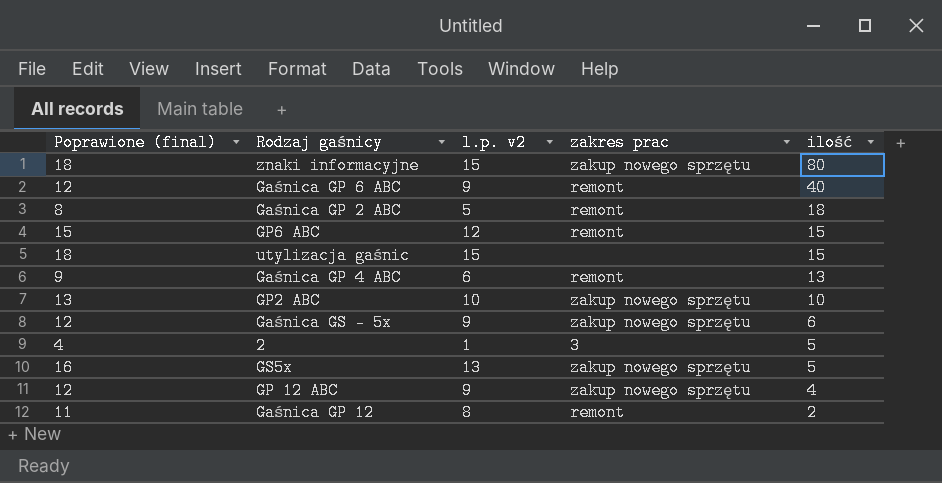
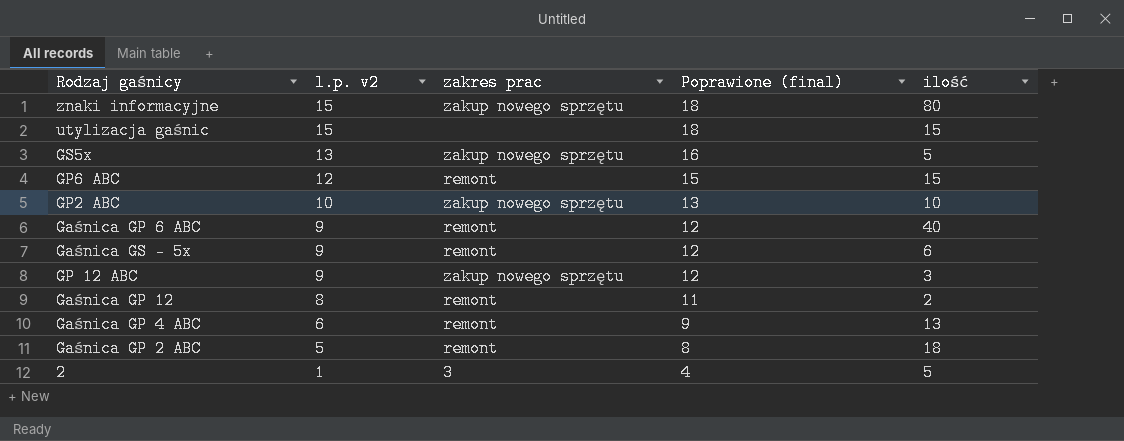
row order: ilość descending -> l.p. v2 descending
column Poprawione (final) | position: 1 -> 4
Gaśnica GS - 5x | zakres prac: zakup nowego sprzętu -> remont
GP 12 ABC | ilość: 4 -> 3

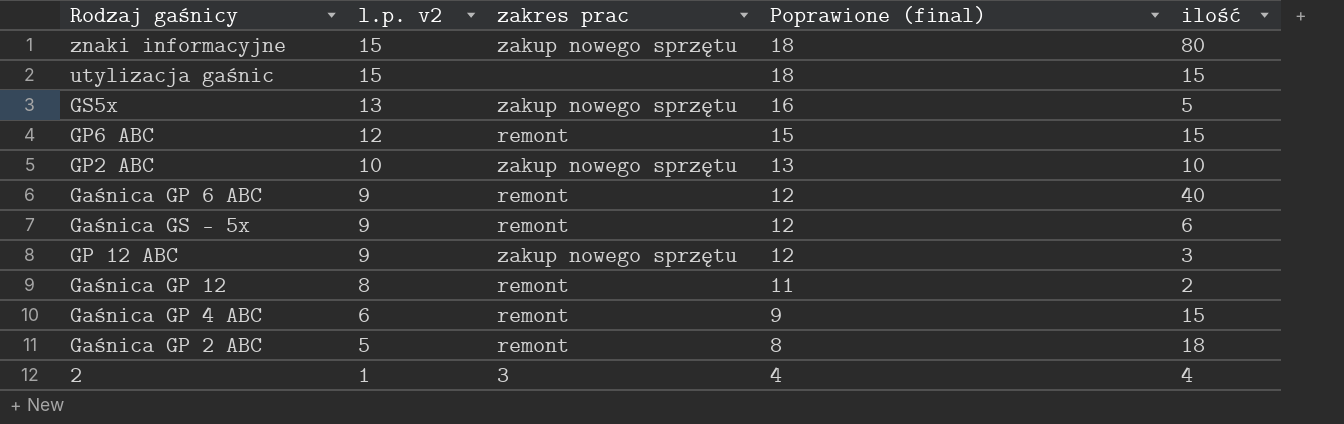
Gaśnica GP 4 ABC | ilość: 13 -> 15
2 | ilość: 5 -> 4

